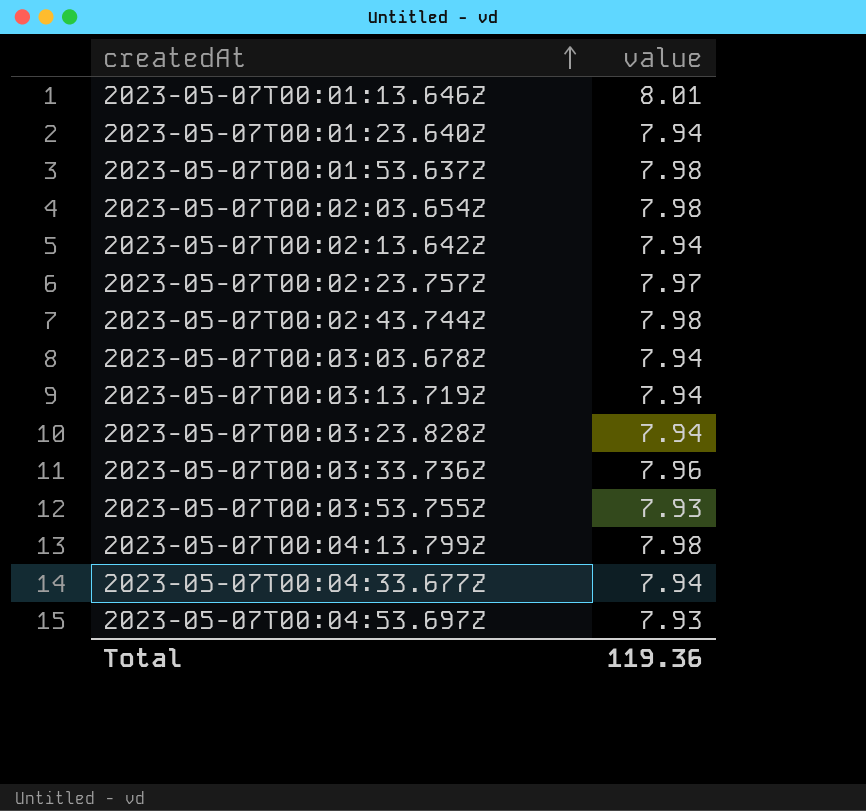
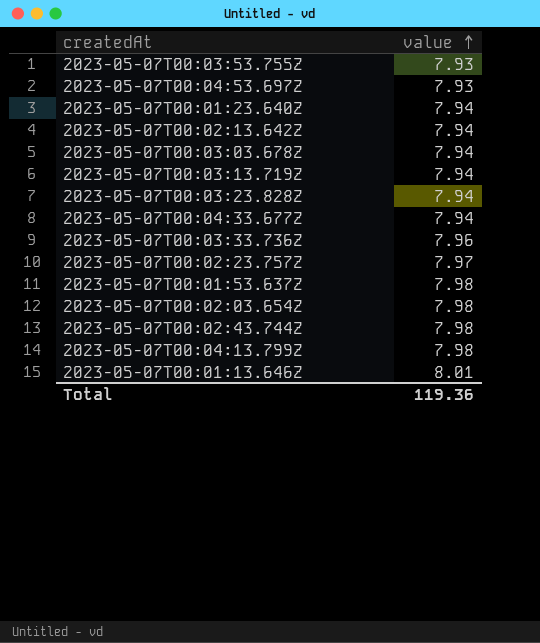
row order: createdAt ascending -> value ascending

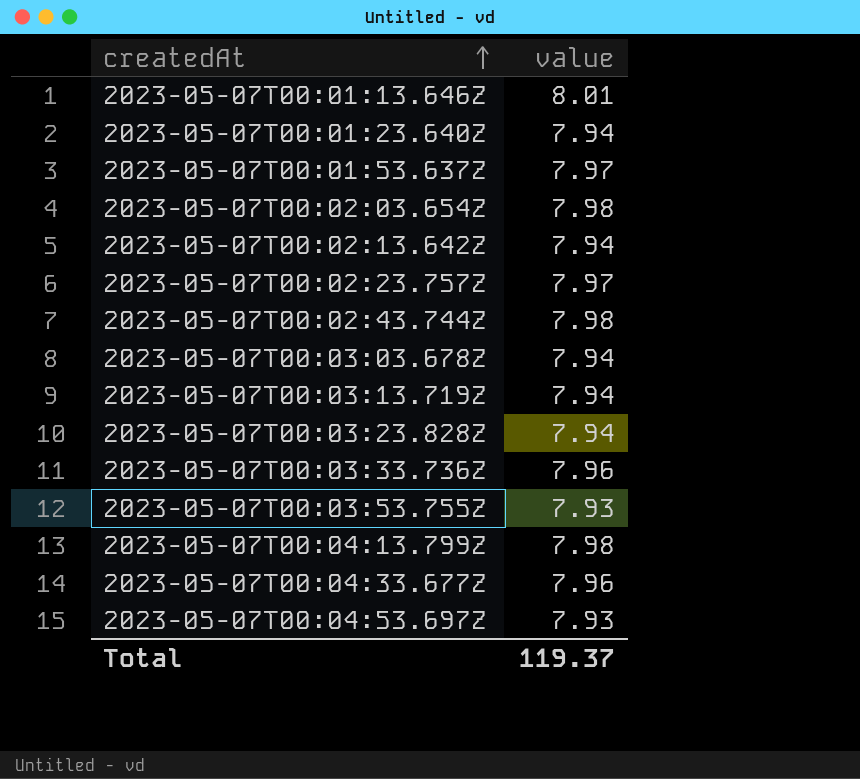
row order: value ascending -> createdAt ascending
2023-05-07T00:01:53.637Z | value: 7.98 -> 7.97
2023-05-07T00:04:33.677Z | value: 7.94 -> 7.96
Total | value: 119.36 -> 119.37

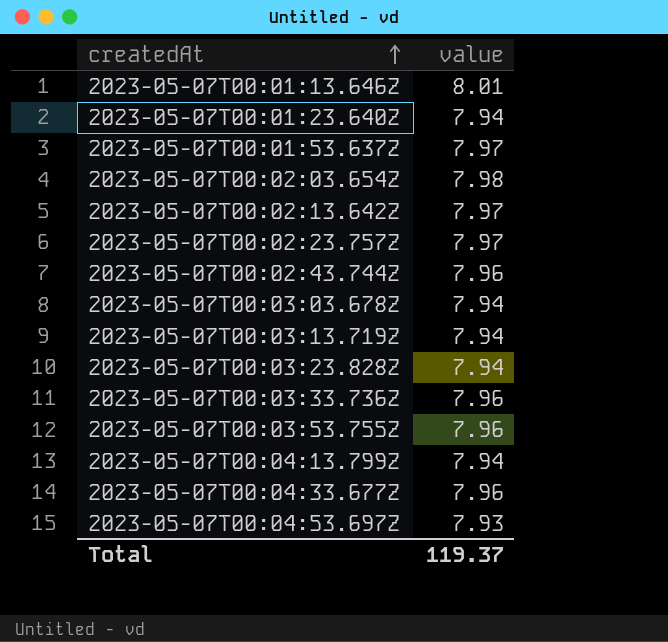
2023-05-07T00:02:13.642Z | value: 7.94 -> 7.97
2023-05-07T00:02:43.744Z | value: 7.98 -> 7.96
2023-05-07T00:03:53.755Z | value: 7.93 -> 7.96
2023-05-07T00:04:13.799Z | value: 7.98 -> 7.94

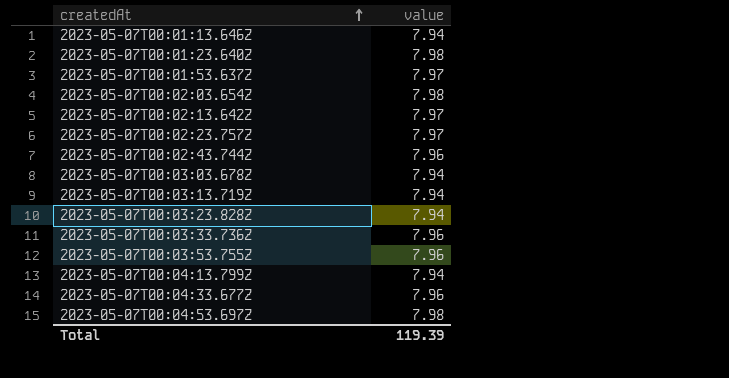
2023-05-07T00:01:13.646Z | value: 8.01 -> 7.94
2023-05-07T00:01:23.640Z | value: 7.94 -> 7.98
2023-05-07T00:04:53.697Z | value: 7.93 -> 7.98
Total | value: 119.37 -> 119.39

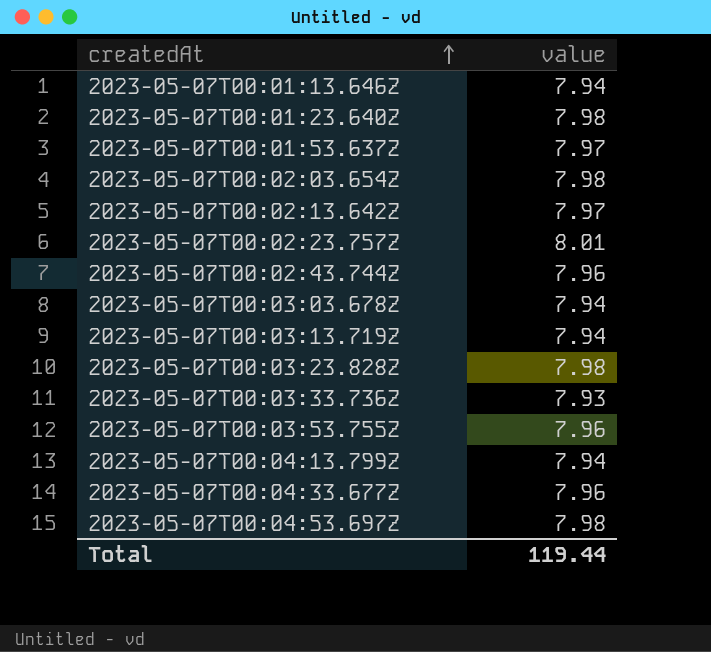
2023-05-07T00:02:23.757Z | value: 7.97 -> 8.01
2023-05-07T00:03:23.828Z | value: 7.94 -> 7.98
2023-05-07T00:03:33.736Z | value: 7.96 -> 7.93
Total | value: 119.39 -> 119.44

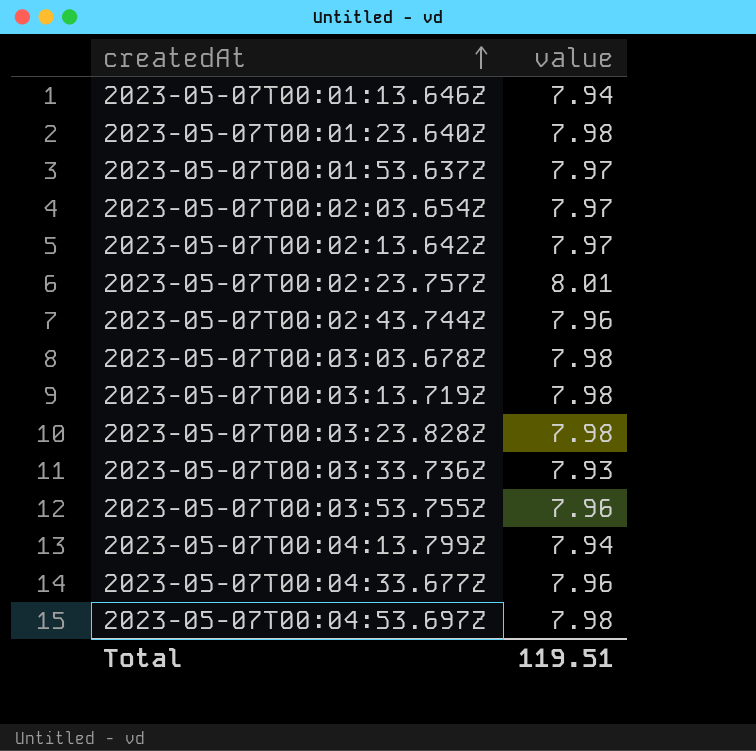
2023-05-07T00:02:03.654Z | value: 7.98 -> 7.97
2023-05-07T00:03:03.678Z | value: 7.94 -> 7.98
2023-05-07T00:03:13.719Z | value: 7.94 -> 7.98
Total | value: 119.44 -> 119.51

